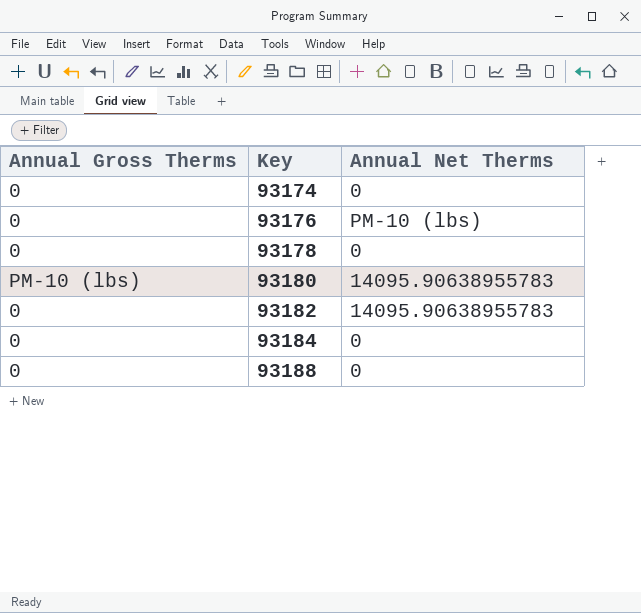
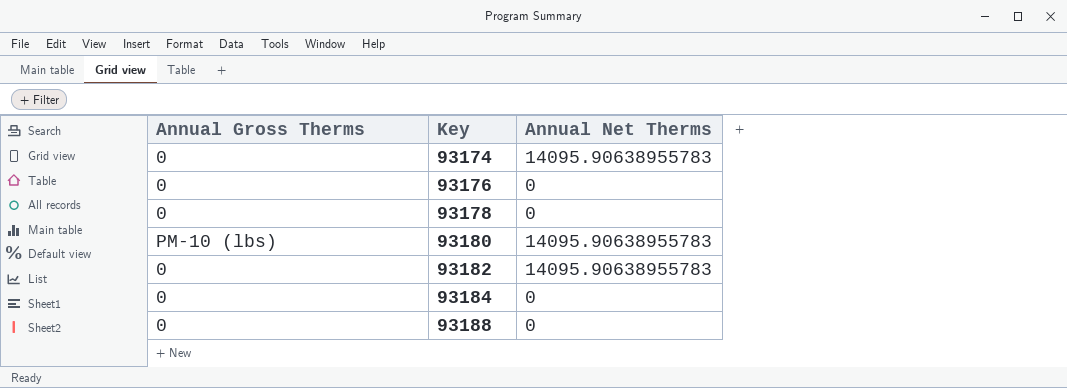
93174 | Annual Net Therms: 0 -> 14095.90638955783
93176 | Annual Net Therms: PM-10 (lbs) -> 0

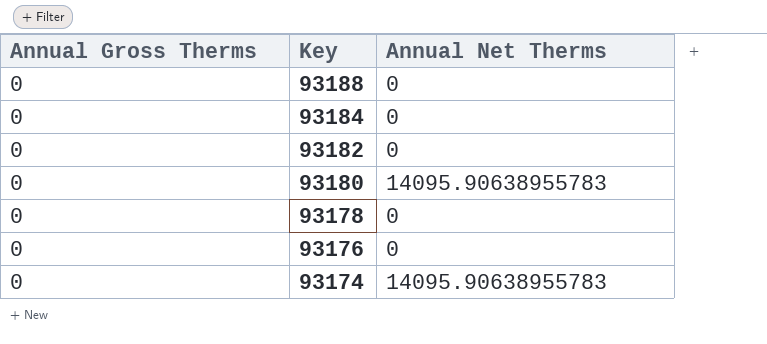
row order: Key ascending -> Key descending
93182 | Annual Net Therms: 14095.90638955783 -> 0
93180 | Annual Gross Therms: PM-10 (lbs) -> 0

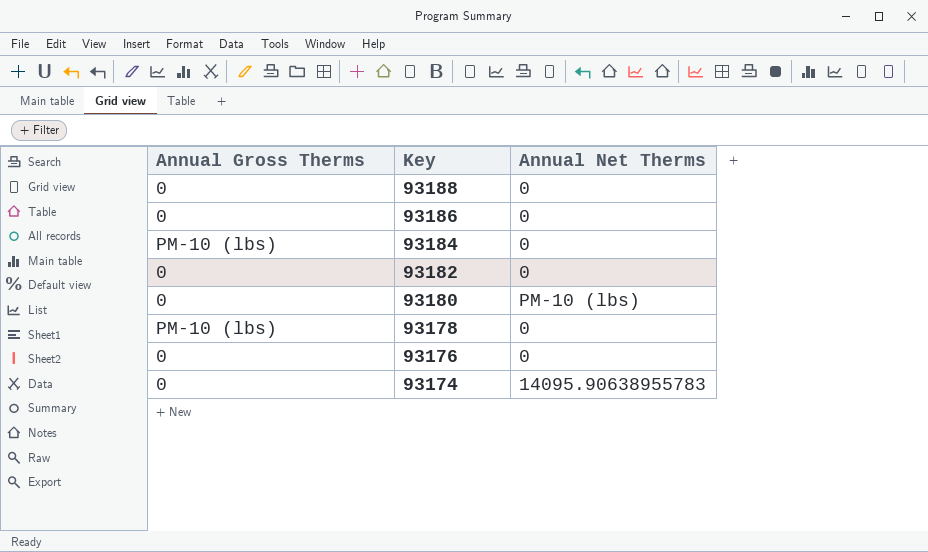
row 93186: none -> 0 | 0
93184 | Annual Gross Therms: 0 -> PM-10 (lbs)
93180 | Annual Net Therms: 14095.90638955783 -> PM-10 (lbs)
93178 | Annual Gross Therms: 0 -> PM-10 (lbs)

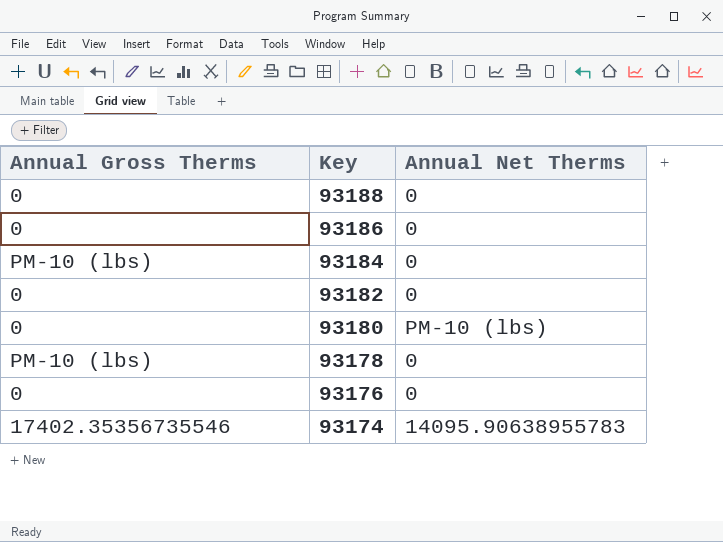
93174 | Annual Gross Therms: 0 -> 17402.35356735546

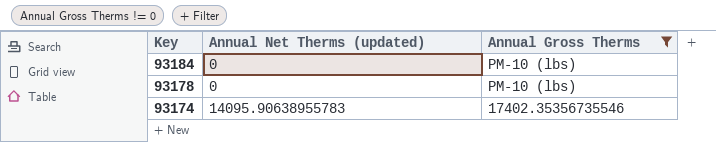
filter: none -> Annual Gross Therms != 0
column name: Annual Net Therms -> Annual Net Therms (updated)
column Annual Gross Therms | position: 1 -> 3

